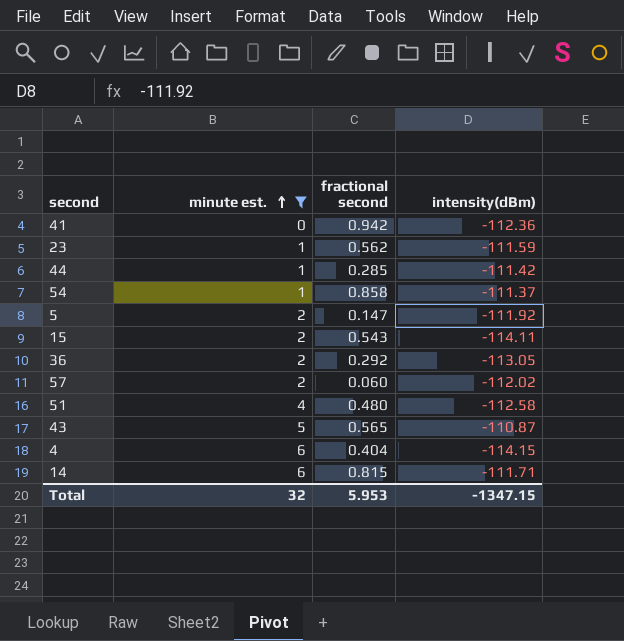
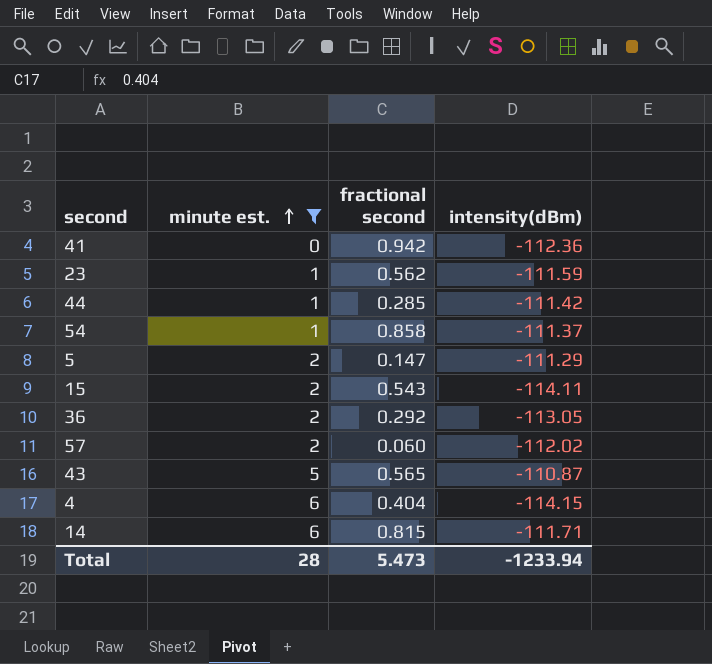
row 51: 4 | 0.480 | -112.58 -> none
5 | intensity(dBm): -111.92 -> -111.29
Total | minute est.: 32 -> 28
Total | fractional second: 5.953 -> 5.473
Total | intensity(dBm): -1347.15 -> -1233.94

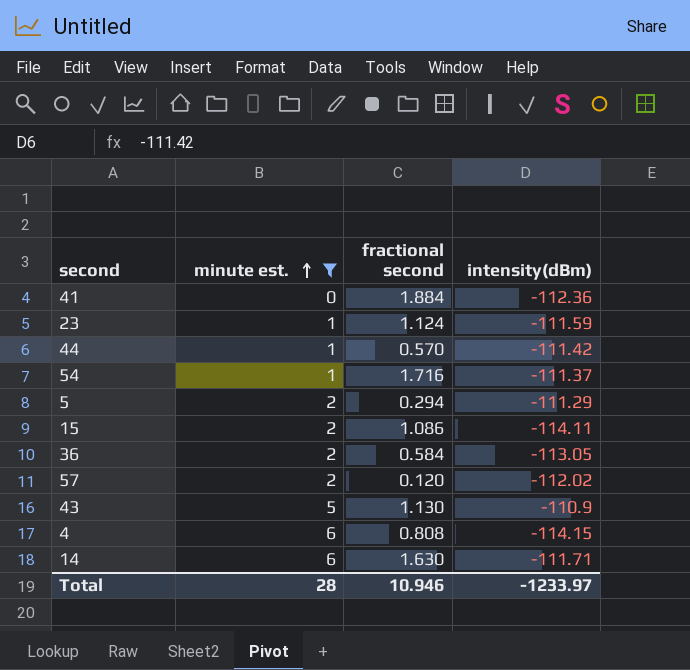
41 | fractional second: 0.942 -> 1.884
23 | fractional second: 0.562 -> 1.124
44 | fractional second: 0.285 -> 0.570
54 | fractional second: 0.858 -> 1.716
5 | fractional second: 0.147 -> 0.294
15 | fractional second: 0.543 -> 1.086
36 | fractional second: 0.292 -> 0.584
57 | fractional second: 0.060 -> 0.120
43 | fractional second: 0.565 -> 1.130
43 | intensity(dBm): -110.87 -> -110.9
4 | fractional second: 0.404 -> 0.808
14 | fractional second: 0.815 -> 1.630
Total | fractional second: 5.473 -> 10.946
Total | intensity(dBm): -1233.94 -> -1233.97

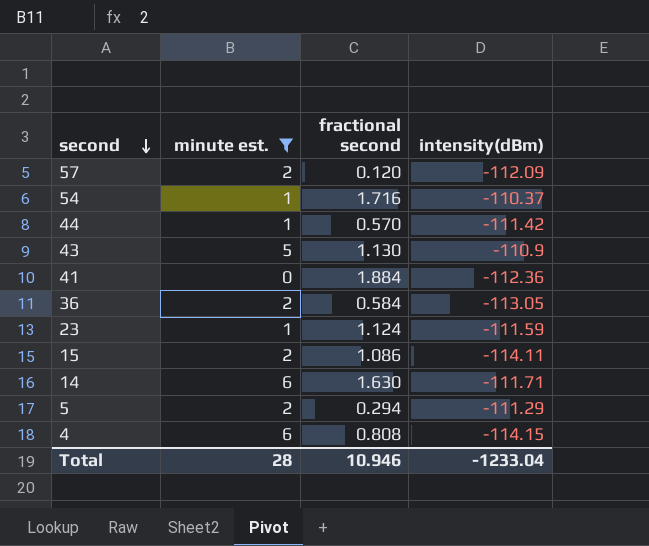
row order: minute est. ascending -> second descending
57 | intensity(dBm): -112.02 -> -112.09
54 | intensity(dBm): -111.37 -> -110.37
Total | intensity(dBm): -1233.97 -> -1233.04

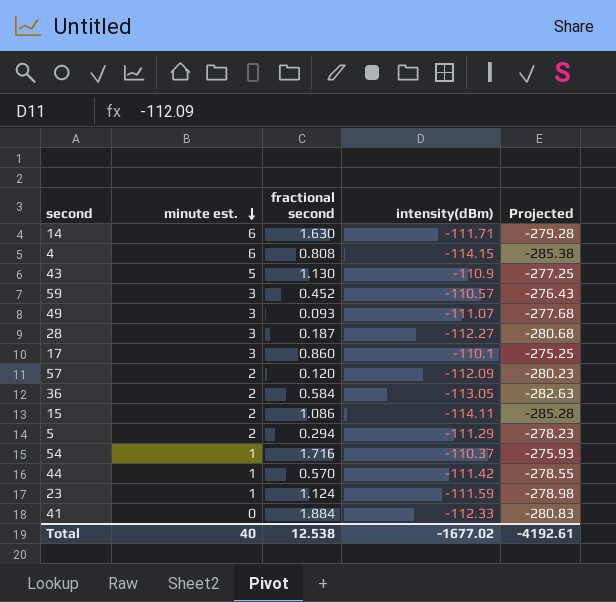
filter: minute est. != 3 -> none
row order: second descending -> minute est. descending
column Projected | formula: none -> [intensity(dBm)] * 2.5
41 | intensity(dBm): -112.36 -> -112.33
Total | minute est.: 28 -> 40
Total | fractional second: 10.946 -> 12.538
Total | intensity(dBm): -1233.04 -> -1677.02

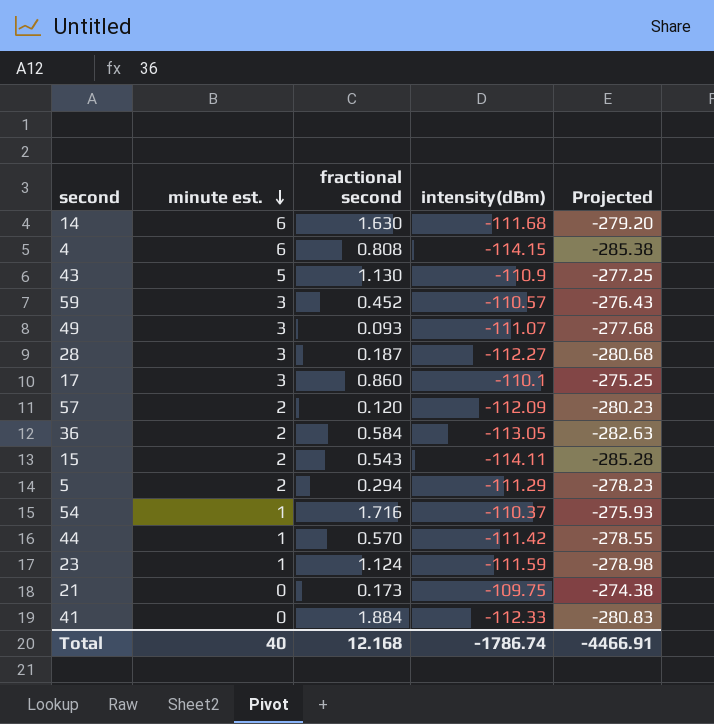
14 | intensity(dBm): -111.71 -> -111.68
14 | Projected: -279.28 -> -279.20
15 | fractional second: 1.086 -> 0.543
row 21: none -> 0 | 0.173 | -109.75 | -274.38
Total | fractional second: 12.538 -> 12.168
Total | intensity(dBm): -1677.02 -> -1786.74
Total | Projected: -4192.61 -> -4466.91

